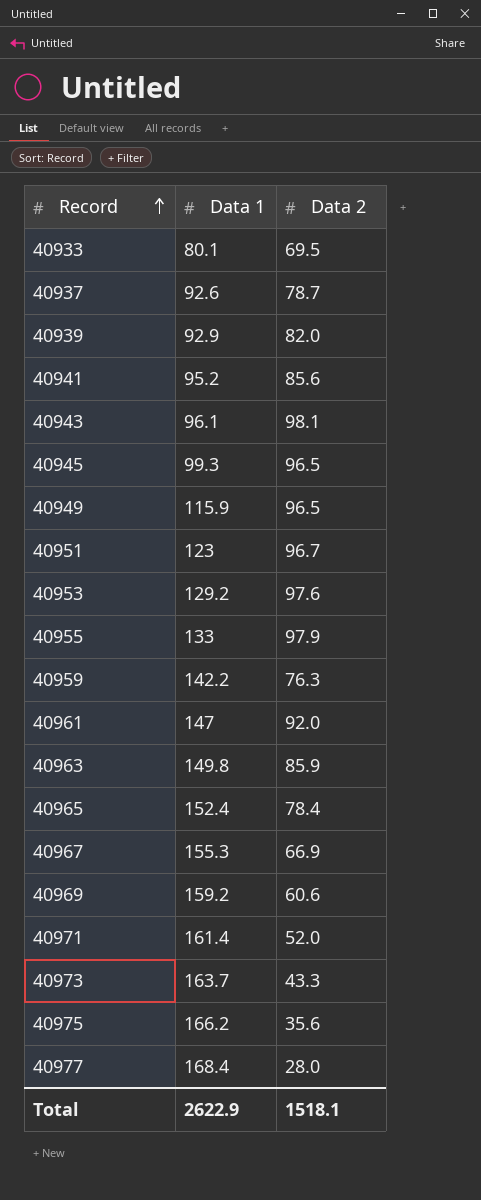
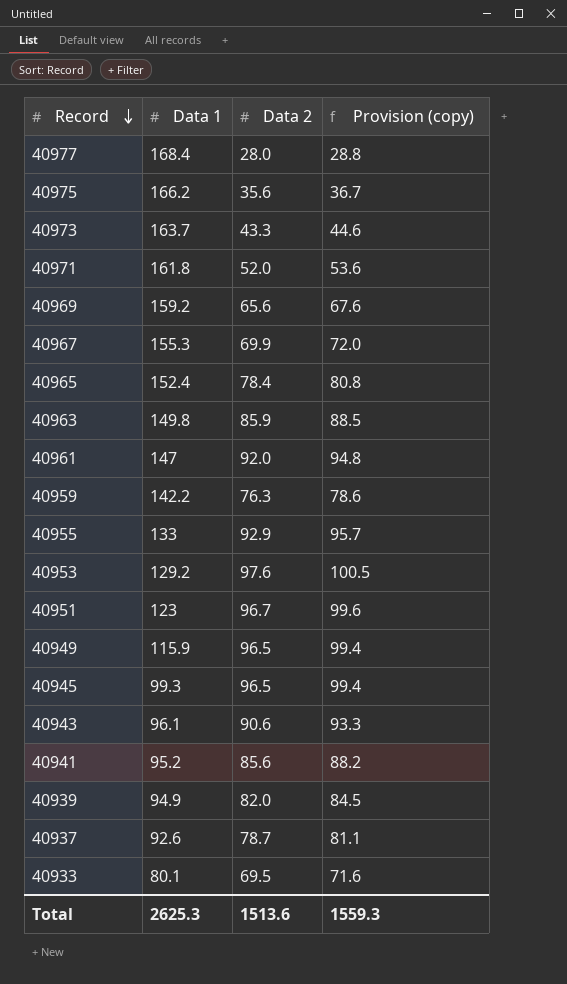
row order: Record ascending -> Record descending
column Provision (copy) | formula: none -> [Data 2] * 1.03
40971 | Data 1: 161.4 -> 161.8
40969 | Data 2: 60.6 -> 65.6
40967 | Data 2: 66.9 -> 69.9
40955 | Data 2: 97.9 -> 92.9
40943 | Data 2: 98.1 -> 90.6
40939 | Data 1: 92.9 -> 94.9
Total | Data 1: 2622.9 -> 2625.3
Total | Data 2: 1518.1 -> 1513.6

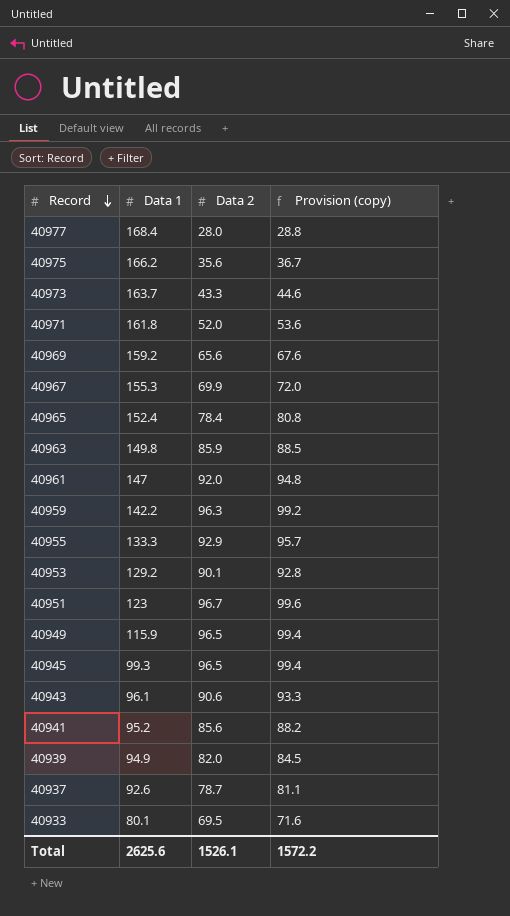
40959 | Data 2: 76.3 -> 96.3
40959 | Provision (copy): 78.6 -> 99.2
40955 | Data 1: 133 -> 133.3
40953 | Data 2: 97.6 -> 90.1
40953 | Provision (copy): 100.5 -> 92.8
Total | Data 1: 2625.3 -> 2625.6
Total | Data 2: 1513.6 -> 1526.1
Total | Provision (copy): 1559.3 -> 1572.2

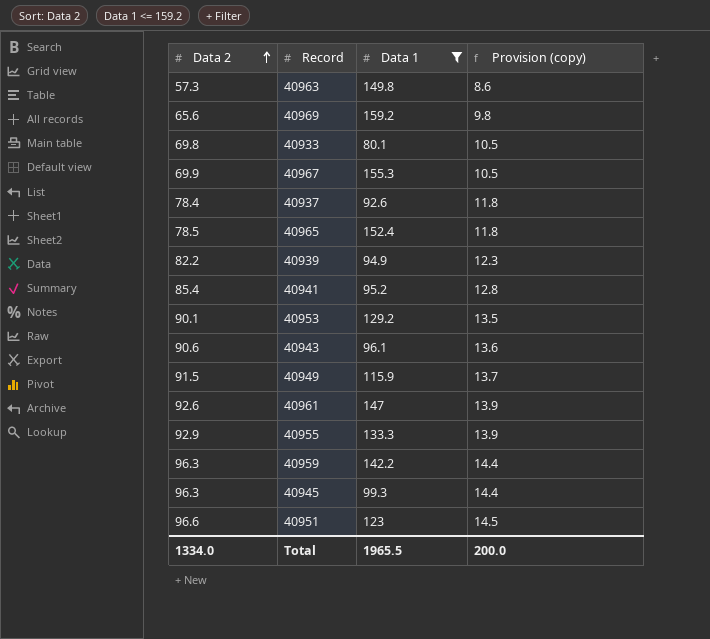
filter: none -> Data 1 <= 159.2
row order: Record descending -> Data 2 ascending
column Data 2 | position: 3 -> 1
column Provision (copy) | formula: [Data 2] * 1.03 -> [Data 2] * 0.15
40963 | Data 2: 85.9 -> 57.3
40933 | Data 2: 69.5 -> 69.8
40937 | Data 2: 78.7 -> 78.4
40965 | Data 2: 78.4 -> 78.5
40939 | Data 2: 82.0 -> 82.2
40941 | Data 2: 85.6 -> 85.4
40949 | Data 2: 96.5 -> 91.5
40961 | Data 2: 92.0 -> 92.6
40945 | Data 2: 96.5 -> 96.3
40951 | Data 2: 96.7 -> 96.6
Total | Data 2: 1526.1 -> 1334.0
Total | Data 1: 2625.6 -> 1965.5
Total | Provision (copy): 1572.2 -> 200.0

